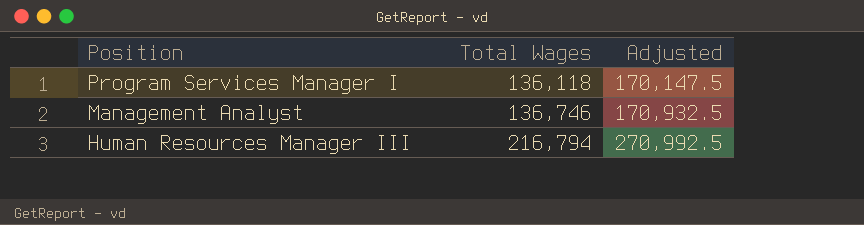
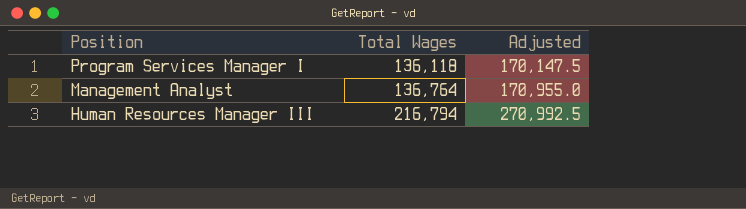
Management Analyst | Total Wages: 136,746 -> 136,764
Management Analyst | Adjusted: 170,932.5 -> 170,955.0

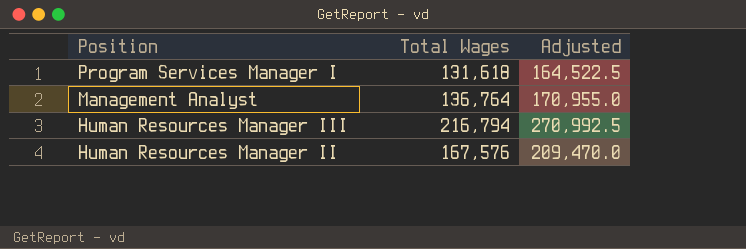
Program Services Manager I | Total Wages: 136,118 -> 131,618
Program Services Manager I | Adjusted: 170,147.5 -> 164,522.5
row Human Resources Manager II: none -> 167,576 | 209,470.0

